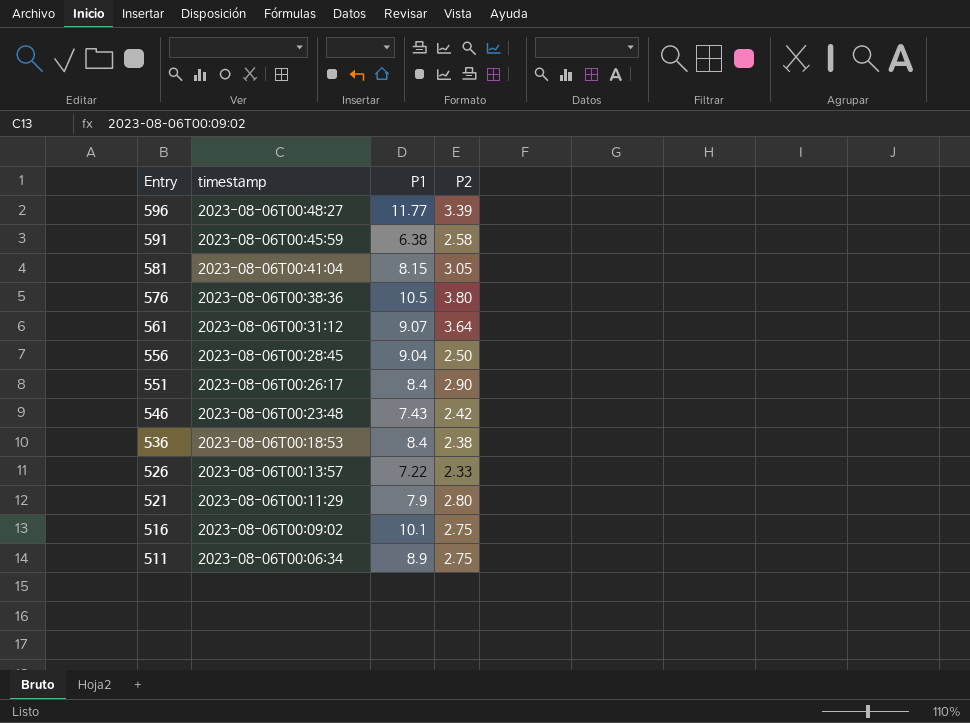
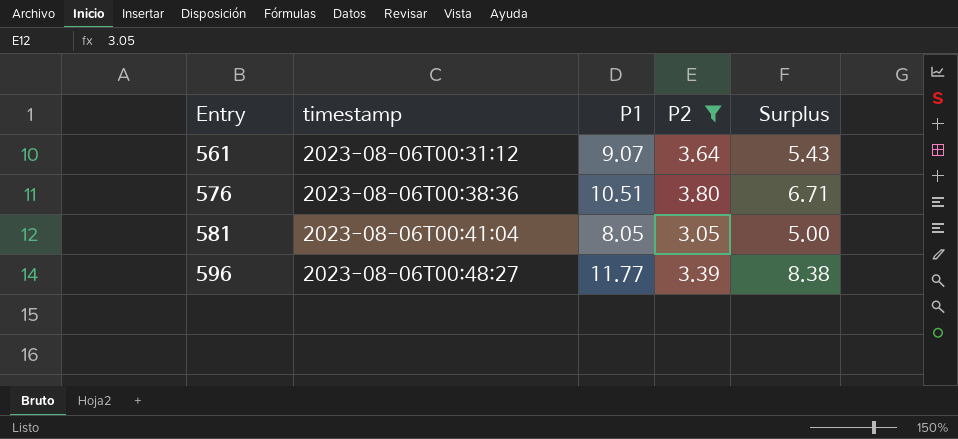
filter: none -> P2 >= 3.05
row order: Entry descending -> Entry ascending
column Surplus | formula: none -> [P1] - [P2]
576 | P1: 10.5 -> 10.51
581 | P1: 8.15 -> 8.05

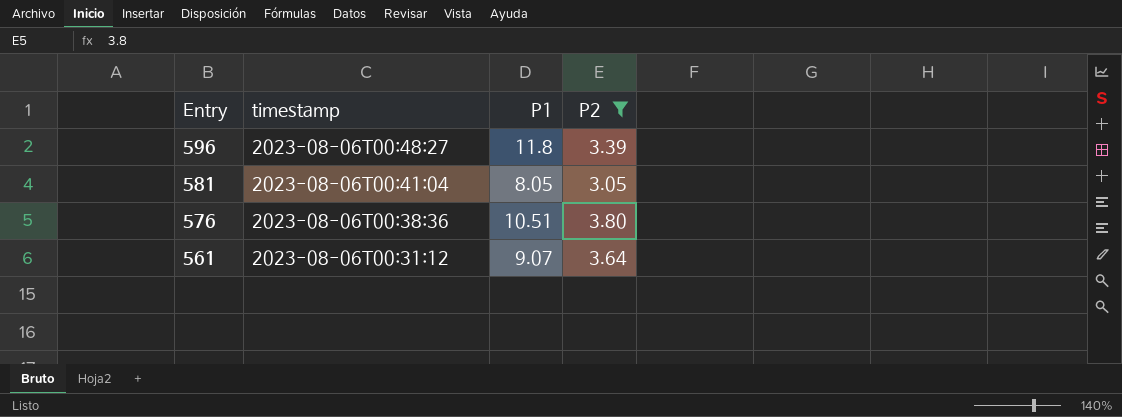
row order: Entry ascending -> Entry descending
column Surplus | formula: [P1] - [P2] -> none
596 | P1: 11.77 -> 11.8

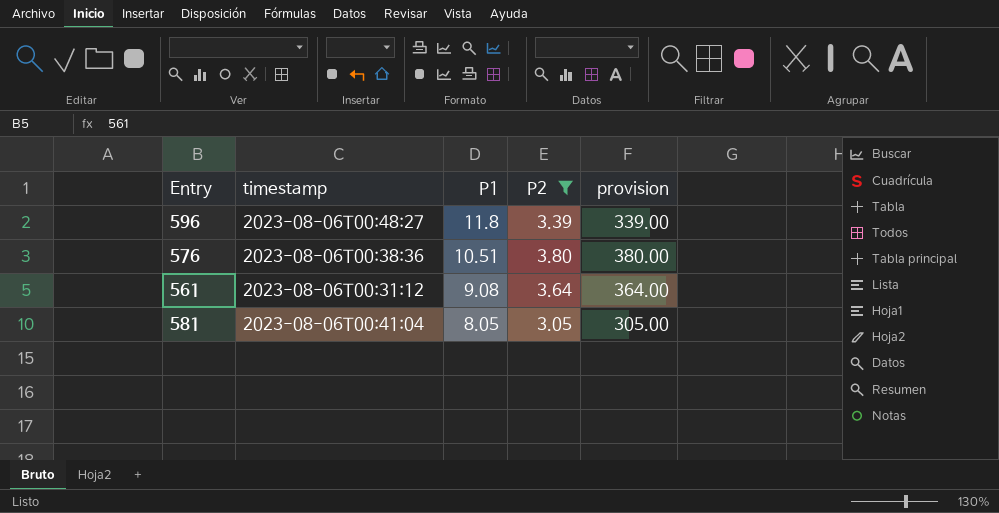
row order: Entry descending -> P1 descending
column provision | formula: none -> [P2] * 100
561 | P1: 9.07 -> 9.08

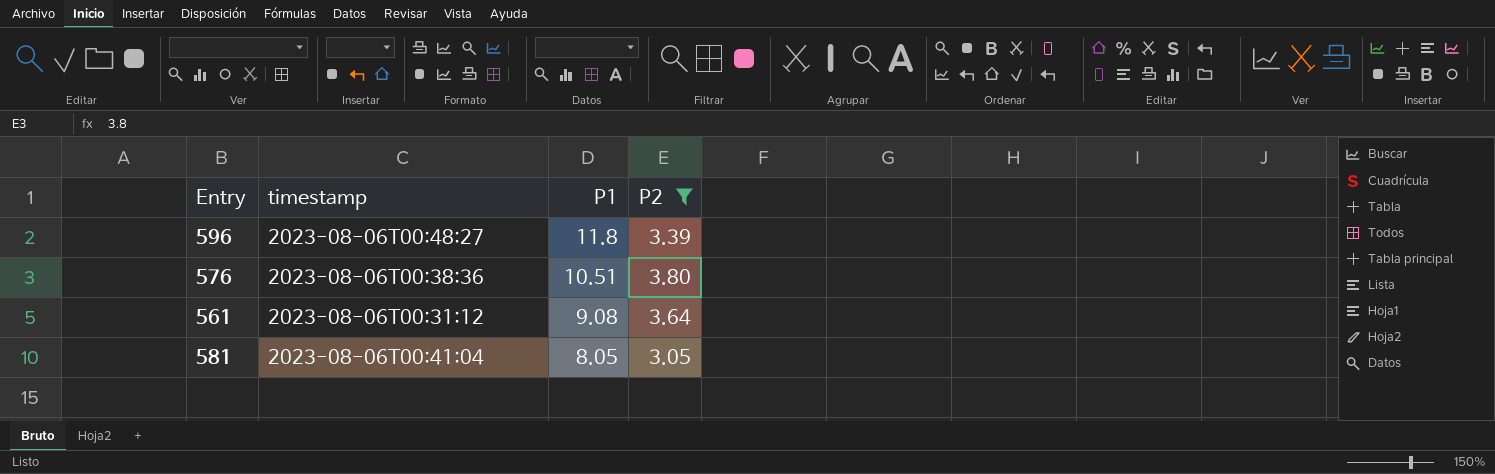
column provision | formula: [P2] * 100 -> none

